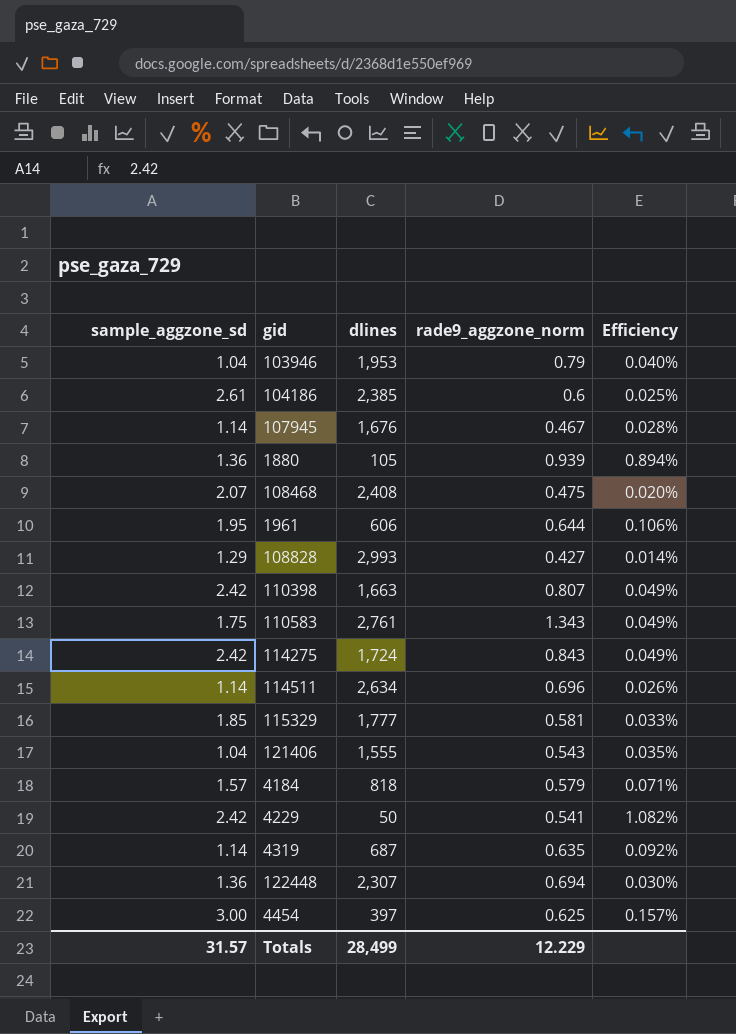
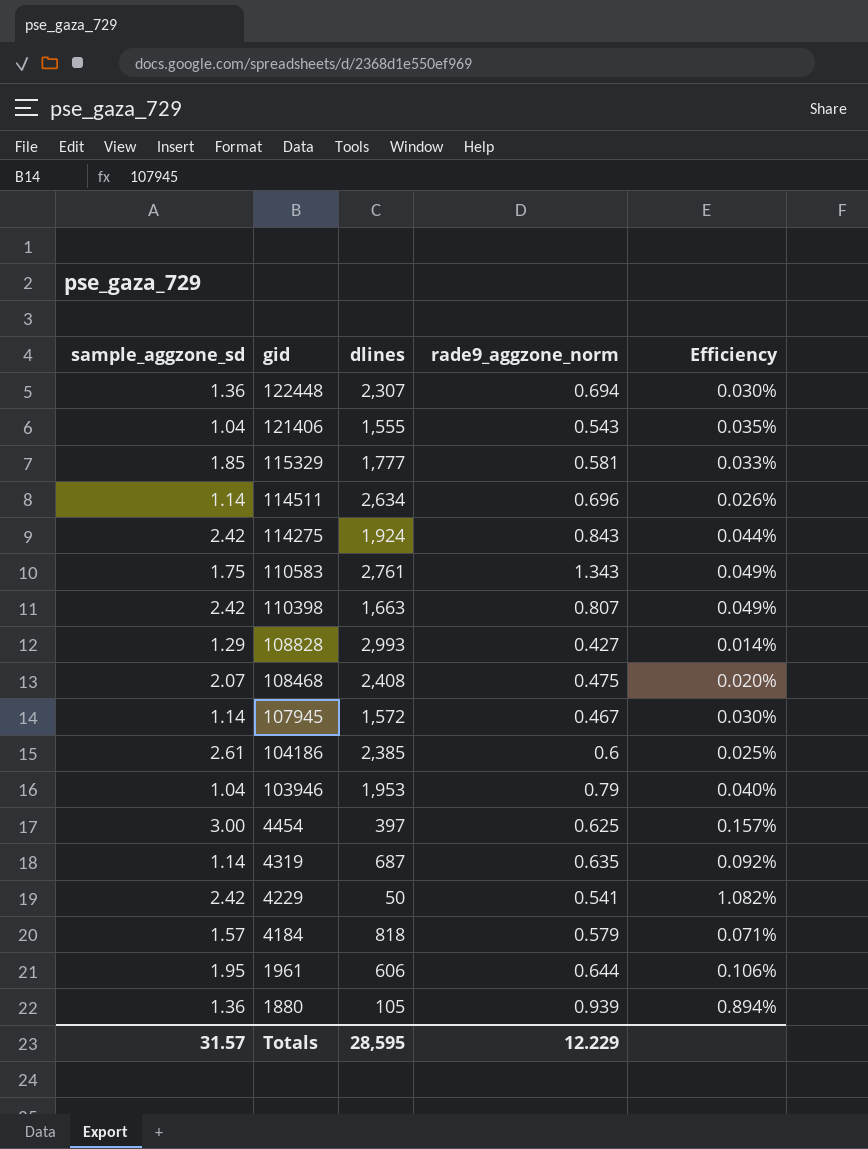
row order: none -> gid descending
114275 | dlines: 1,724 -> 1,924
114275 | Efficiency: 0.049% -> 0.044%
107945 | dlines: 1,676 -> 1,572
107945 | Efficiency: 0.028% -> 0.030%
Totals | dlines: 28,499 -> 28,595

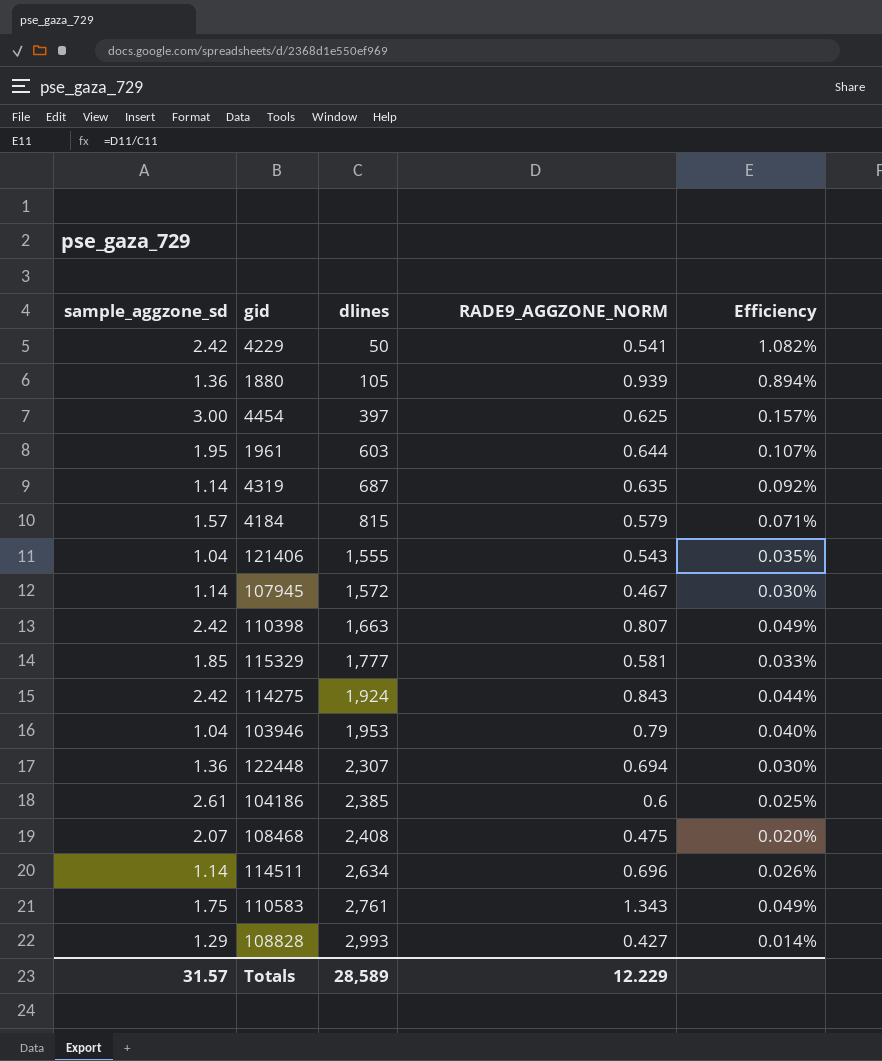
row order: gid descending -> dlines ascending
column name: rade9_aggzone_norm -> RADE9_AGGZONE_NORM
1961 | dlines: 606 -> 603
1961 | Efficiency: 0.106% -> 0.107%
4184 | dlines: 818 -> 815
Totals | dlines: 28,595 -> 28,589

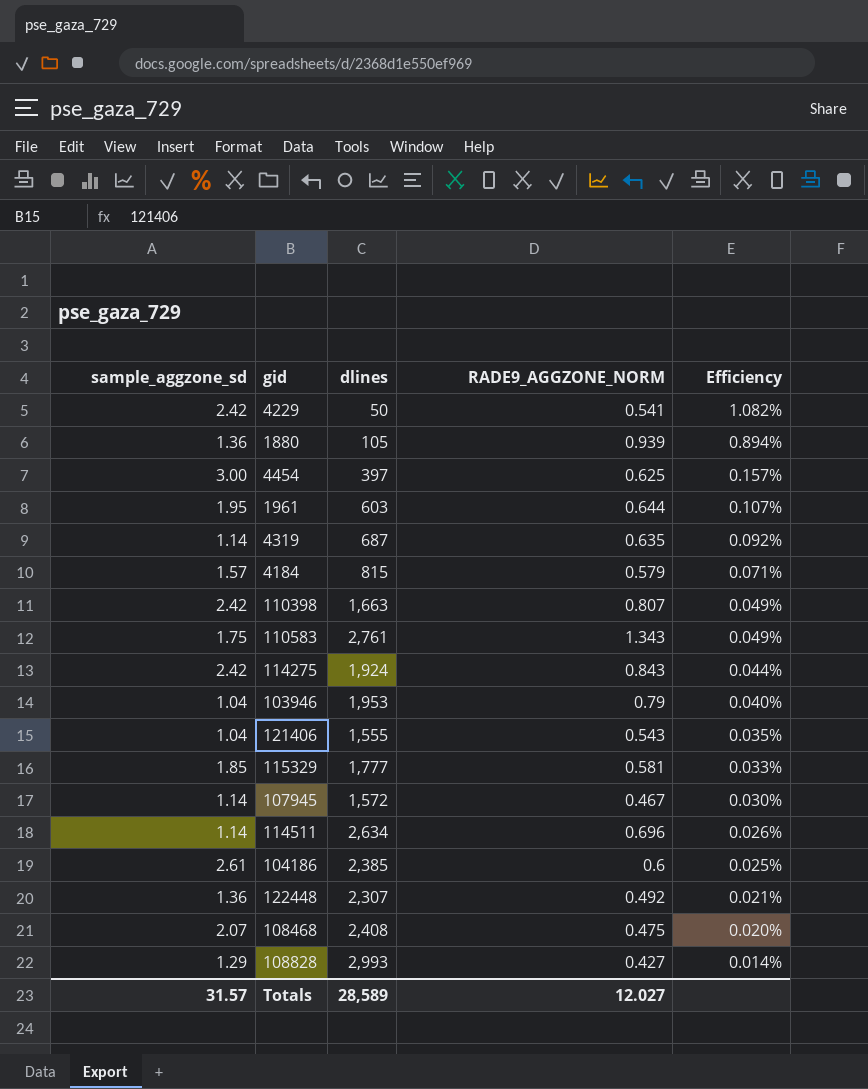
row order: dlines ascending -> Efficiency descending
122448 | RADE9_AGGZONE_NORM: 0.694 -> 0.492
122448 | Efficiency: 0.030% -> 0.021%
Totals | RADE9_AGGZONE_NORM: 12.229 -> 12.027

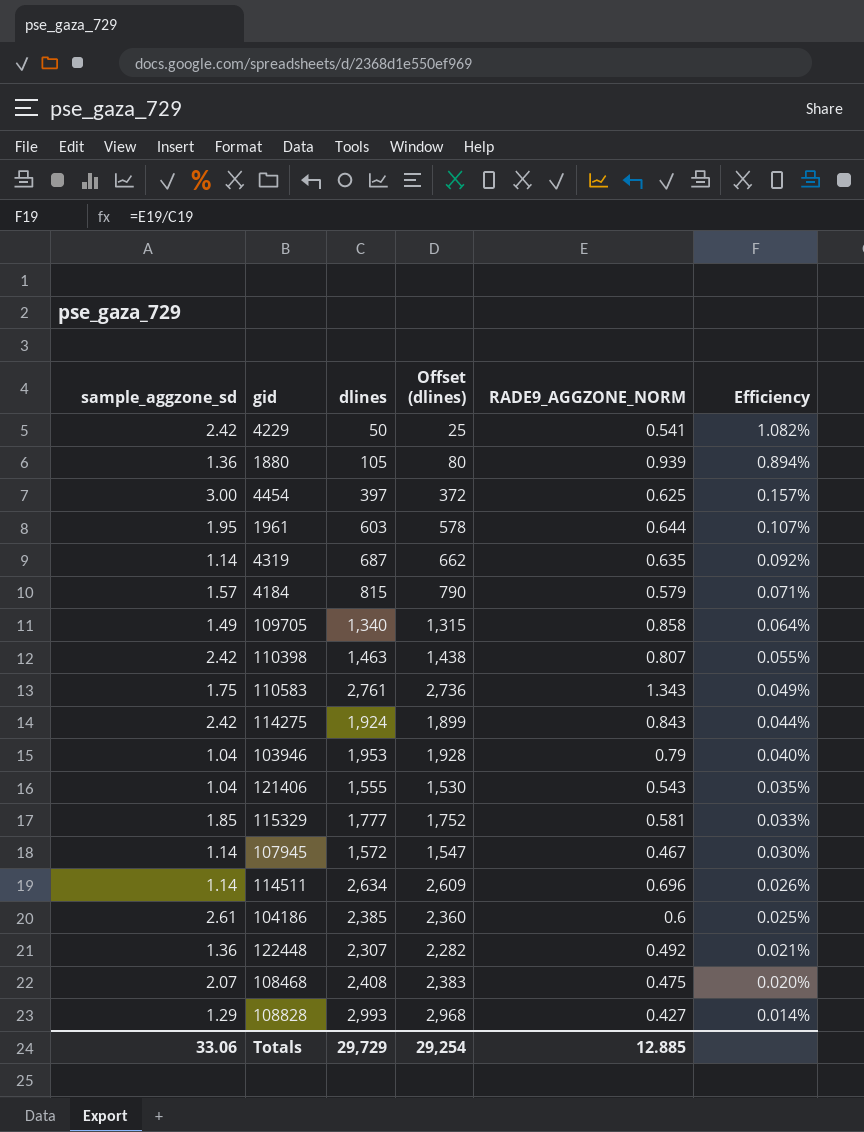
column Offset (dlines) | formula: none -> [dlines] - 25
row 109705: none -> 1.49 | 1,340 | 1,315 | 0.858 | 0.064%
110398 | dlines: 1,663 -> 1,463
110398 | Efficiency: 0.049% -> 0.055%
Totals | sample_aggzone_sd: 31.57 -> 33.06
Totals | dlines: 28,589 -> 29,729
Totals | RADE9_AGGZONE_NORM: 12.027 -> 12.885

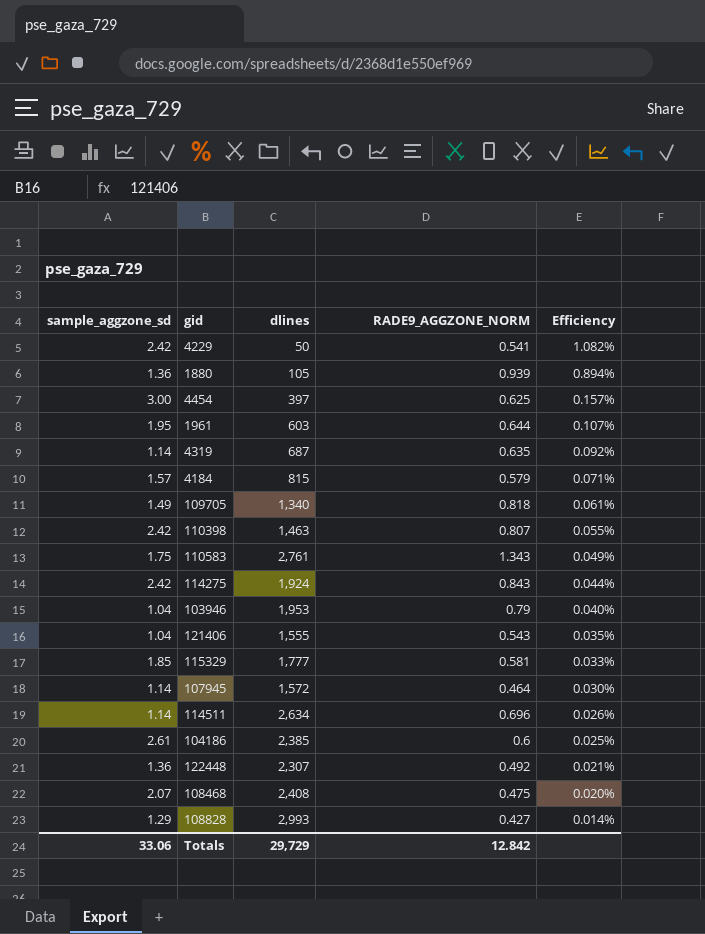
column Offset (dlines) | formula: [dlines] - 25 -> none
109705 | RADE9_AGGZONE_NORM: 0.858 -> 0.818
109705 | Efficiency: 0.064% -> 0.061%
107945 | RADE9_AGGZONE_NORM: 0.467 -> 0.464
Totals | RADE9_AGGZONE_NORM: 12.885 -> 12.842

